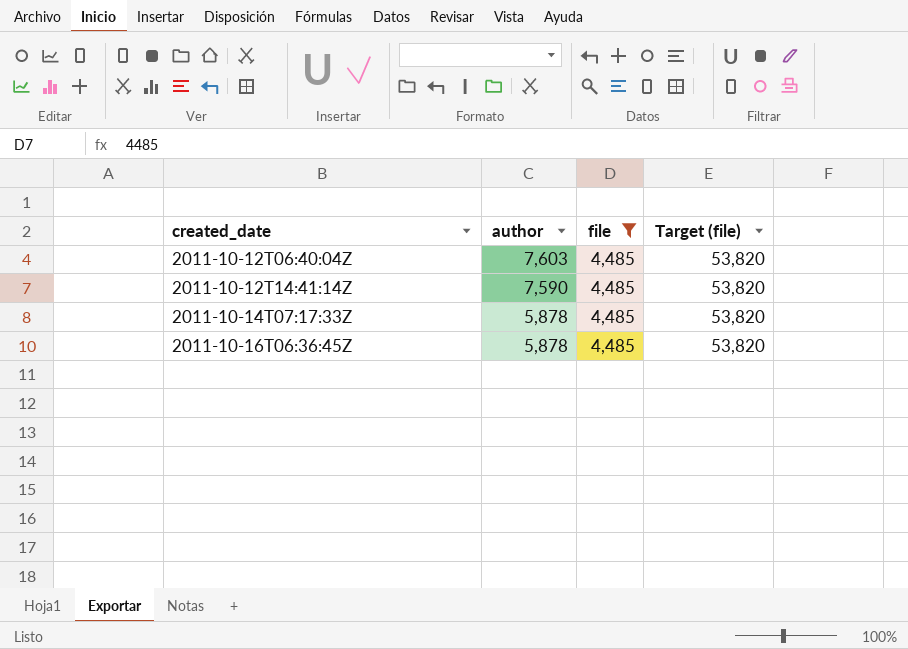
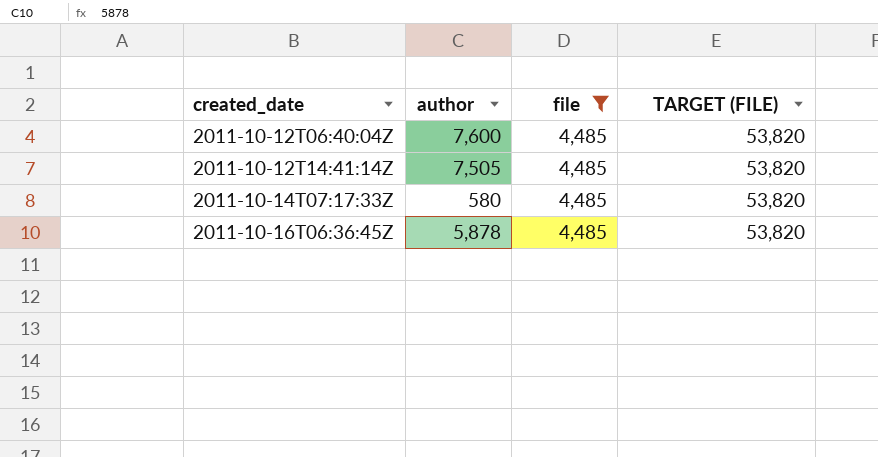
column name: Target (file) -> TARGET (FILE)
2011-10-12T06:40:04Z | author: 7,603 -> 7,600
2011-10-12T14:41:14Z | author: 7,590 -> 7,505
2011-10-14T07:17:33Z | author: 5,878 -> 580

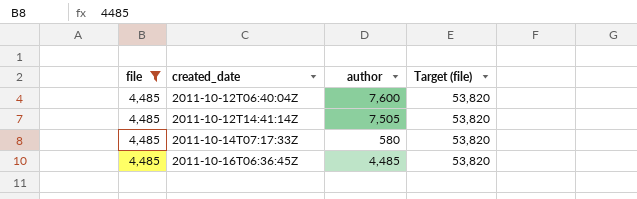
column file | position: 3 -> 1
column name: TARGET (FILE) -> Target (file)
2011-10-16T06:36:45Z | author: 5,878 -> 4,485

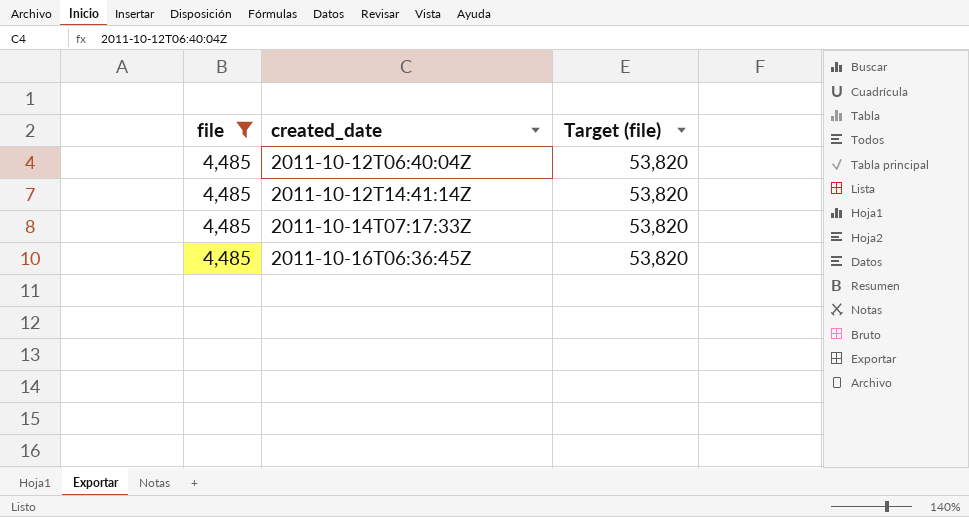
column author | position: 3 -> none

